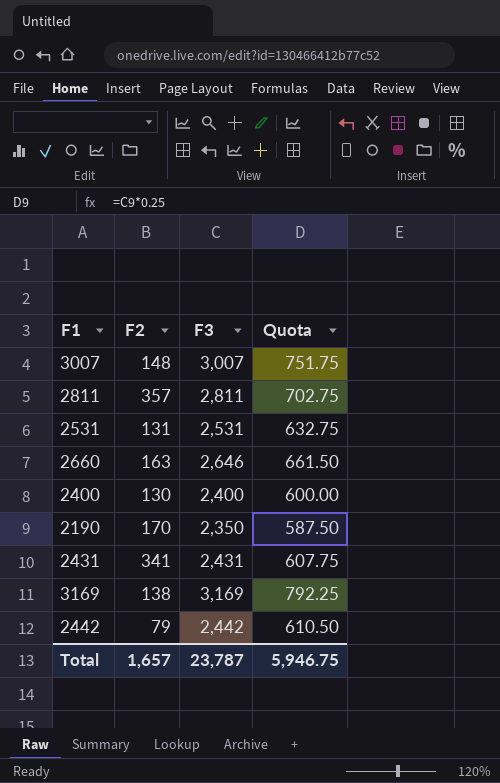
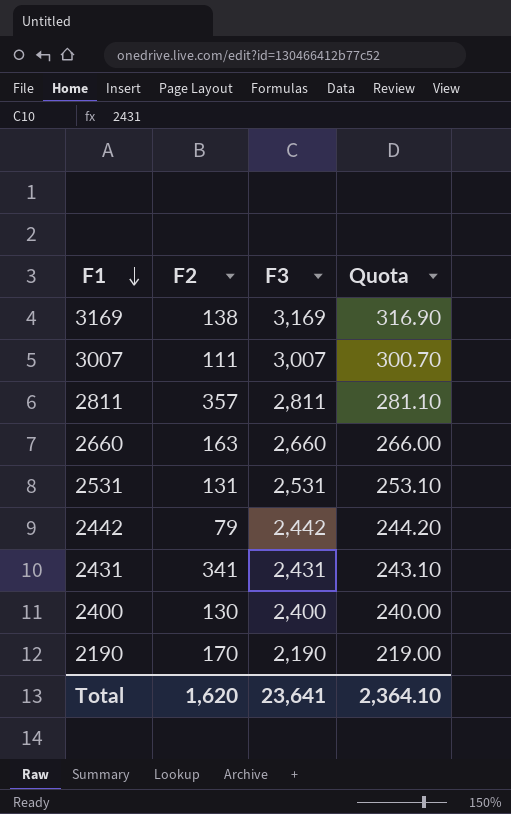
row order: none -> F1 descending
column Quota | formula: [F3] * 0.25 -> [F3] * 0.1
3007 | F2: 148 -> 111
2660 | F3: 2,646 -> 2,660
2190 | F3: 2,350 -> 2,190
Total | F2: 1,657 -> 1,620
Total | F3: 23,787 -> 23,641
Total | Quota: 5,946.75 -> 2,364.10

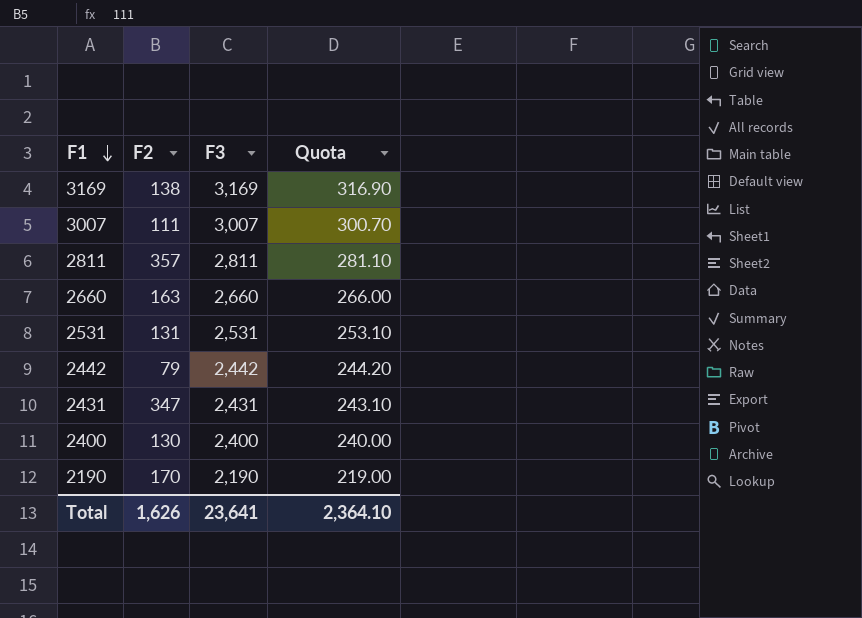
2431 | F2: 341 -> 347
Total | F2: 1,620 -> 1,626

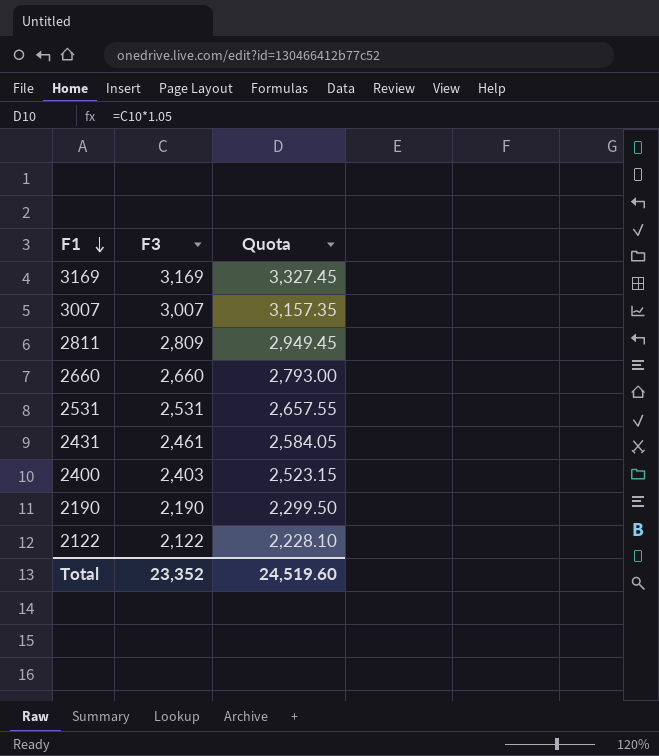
column F2 | position: 2 -> none
column Quota | formula: [F3] * 0.1 -> [F3] * 1.05
row 2442: 79 | 2,442 | 244.20 -> none
2811 | F3: 2,811 -> 2,809
2431 | F3: 2,431 -> 2,461
2400 | F3: 2,400 -> 2,403
row 2122: none -> 2,122 | 2,228.10
Total | F3: 23,641 -> 23,352
Total | Quota: 2,364.10 -> 24,519.60

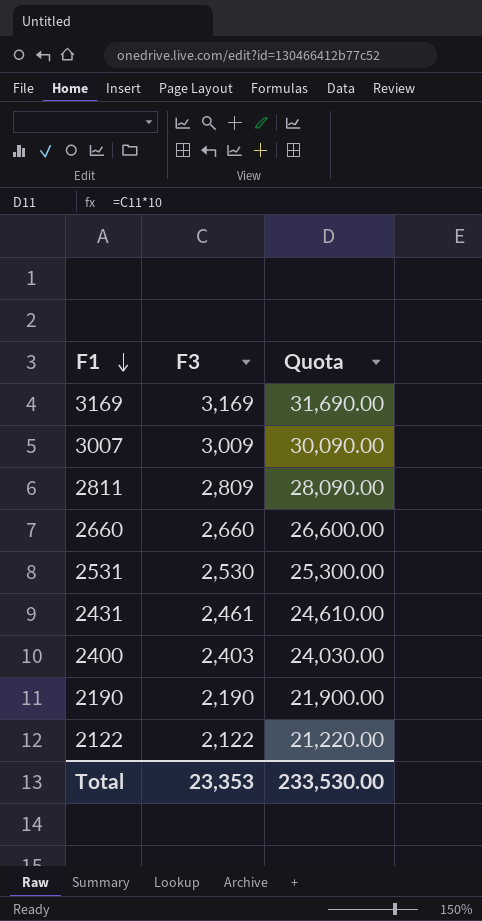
column Quota | formula: [F3] * 1.05 -> [F3] * 10
3007 | F3: 3,007 -> 3,009
2531 | F3: 2,531 -> 2,530
Total | F3: 23,352 -> 23,353
Total | Quota: 24,519.60 -> 233,530.00

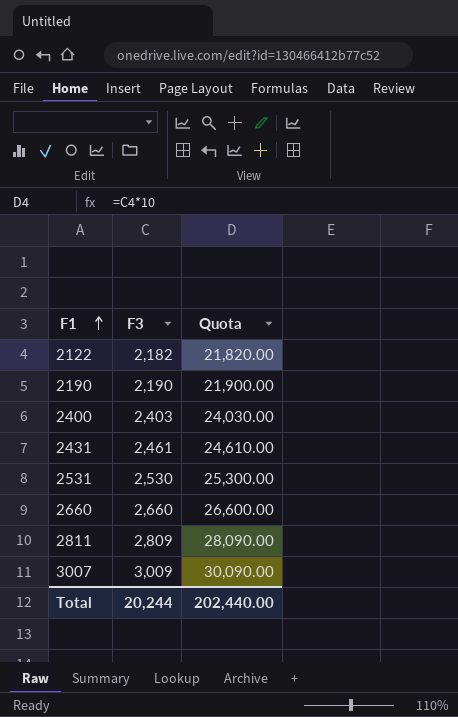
row order: F1 descending -> F1 ascending
row 3169: 3,169 | 31,690.00 -> none
2122 | F3: 2,122 -> 2,182
2122 | Quota: 21,220.00 -> 21,820.00
Total | F3: 23,353 -> 20,244
Total | Quota: 233,530.00 -> 202,440.00

